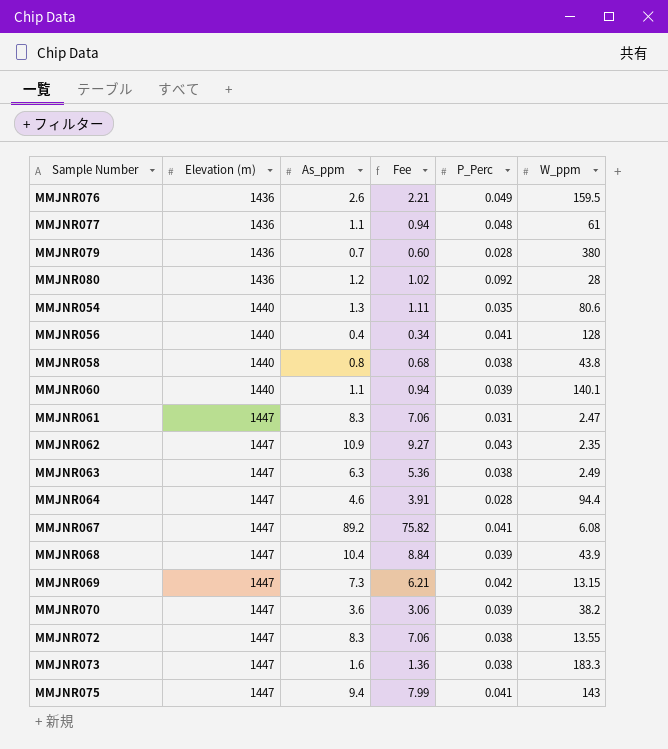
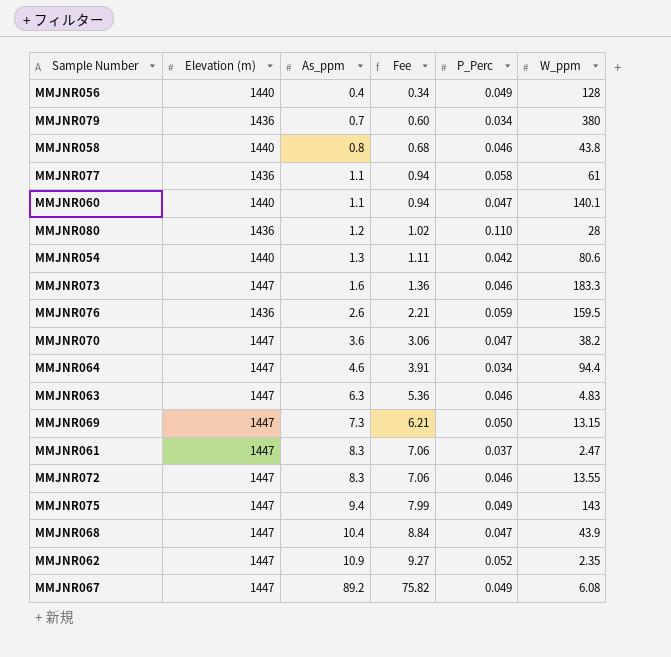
row order: Elevation (m) ascending -> As_ppm ascending
MMJNR056 | P_Perc: 0.041 -> 0.049
MMJNR079 | P_Perc: 0.028 -> 0.034
MMJNR058 | P_Perc: 0.038 -> 0.046
MMJNR077 | P_Perc: 0.048 -> 0.058
MMJNR060 | P_Perc: 0.039 -> 0.047
MMJNR080 | P_Perc: 0.092 -> 0.110
MMJNR054 | P_Perc: 0.035 -> 0.042
MMJNR073 | P_Perc: 0.038 -> 0.046
MMJNR076 | P_Perc: 0.049 -> 0.059
MMJNR070 | P_Perc: 0.039 -> 0.047
MMJNR064 | P_Perc: 0.028 -> 0.034
MMJNR063 | P_Perc: 0.038 -> 0.046
MMJNR063 | W_ppm: 2.49 -> 4.83
MMJNR069 | P_Perc: 0.042 -> 0.050
MMJNR061 | P_Perc: 0.031 -> 0.037
MMJNR072 | P_Perc: 0.038 -> 0.046
MMJNR075 | P_Perc: 0.041 -> 0.049
MMJNR068 | P_Perc: 0.039 -> 0.047
MMJNR062 | P_Perc: 0.043 -> 0.052
MMJNR067 | P_Perc: 0.041 -> 0.049

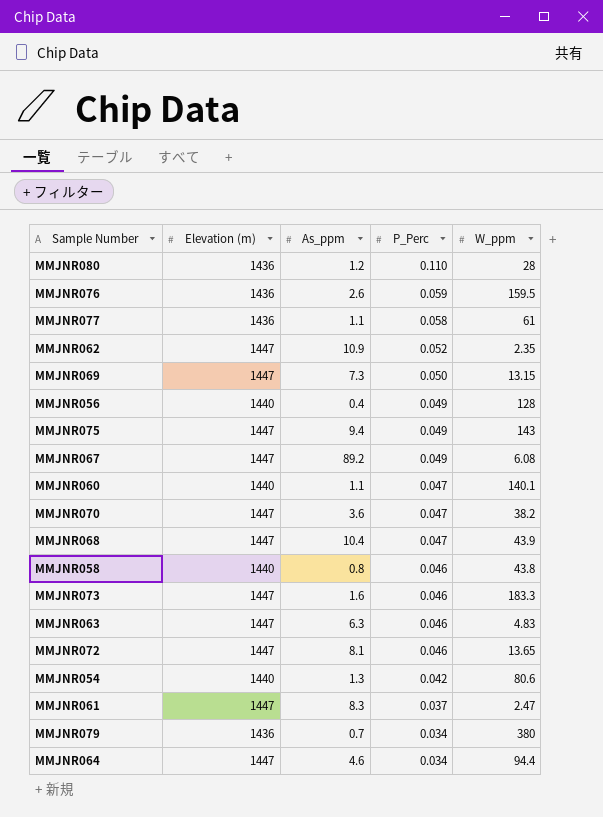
row order: As_ppm ascending -> P_Perc descending
column Fee | formula: [As_ppm] * 0.85 -> none
MMJNR072 | As_ppm: 8.3 -> 8.1
MMJNR072 | W_ppm: 13.55 -> 13.65

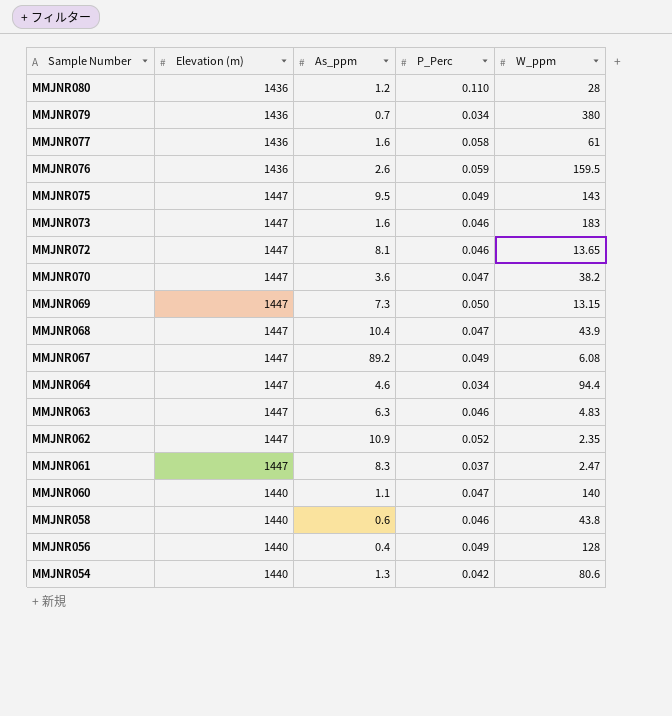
row order: P_Perc descending -> Sample Number descending
MMJNR077 | As_ppm: 1.1 -> 1.6
MMJNR075 | As_ppm: 9.4 -> 9.5
MMJNR073 | W_ppm: 183.3 -> 183
MMJNR060 | W_ppm: 140.1 -> 140
MMJNR058 | As_ppm: 0.8 -> 0.6

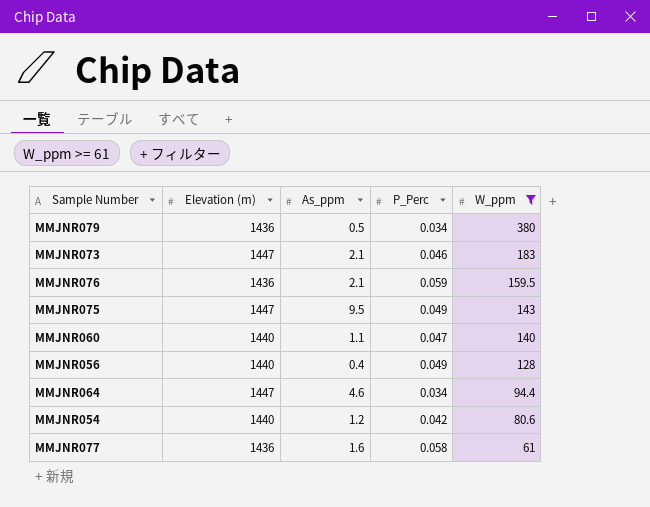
filter: none -> W_ppm >= 61
row order: Sample Number descending -> W_ppm descending
MMJNR079 | As_ppm: 0.7 -> 0.5
MMJNR073 | As_ppm: 1.6 -> 2.1
MMJNR076 | As_ppm: 2.6 -> 2.1
MMJNR054 | As_ppm: 1.3 -> 1.2

